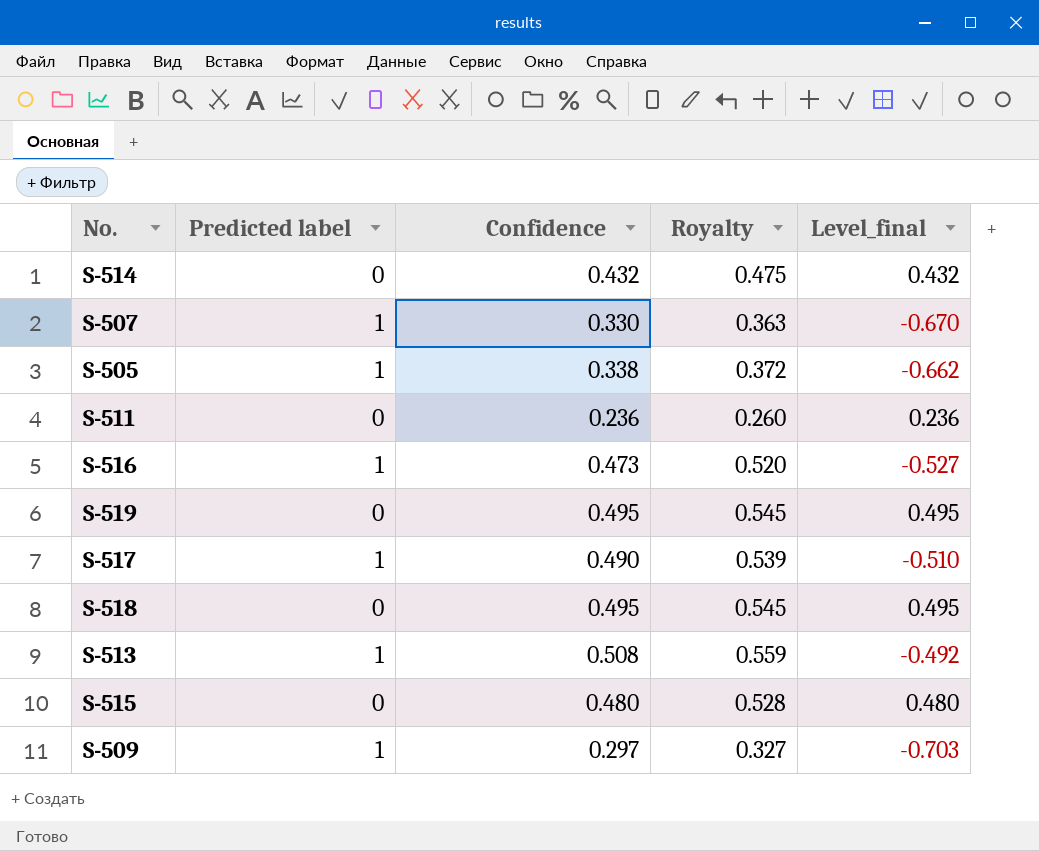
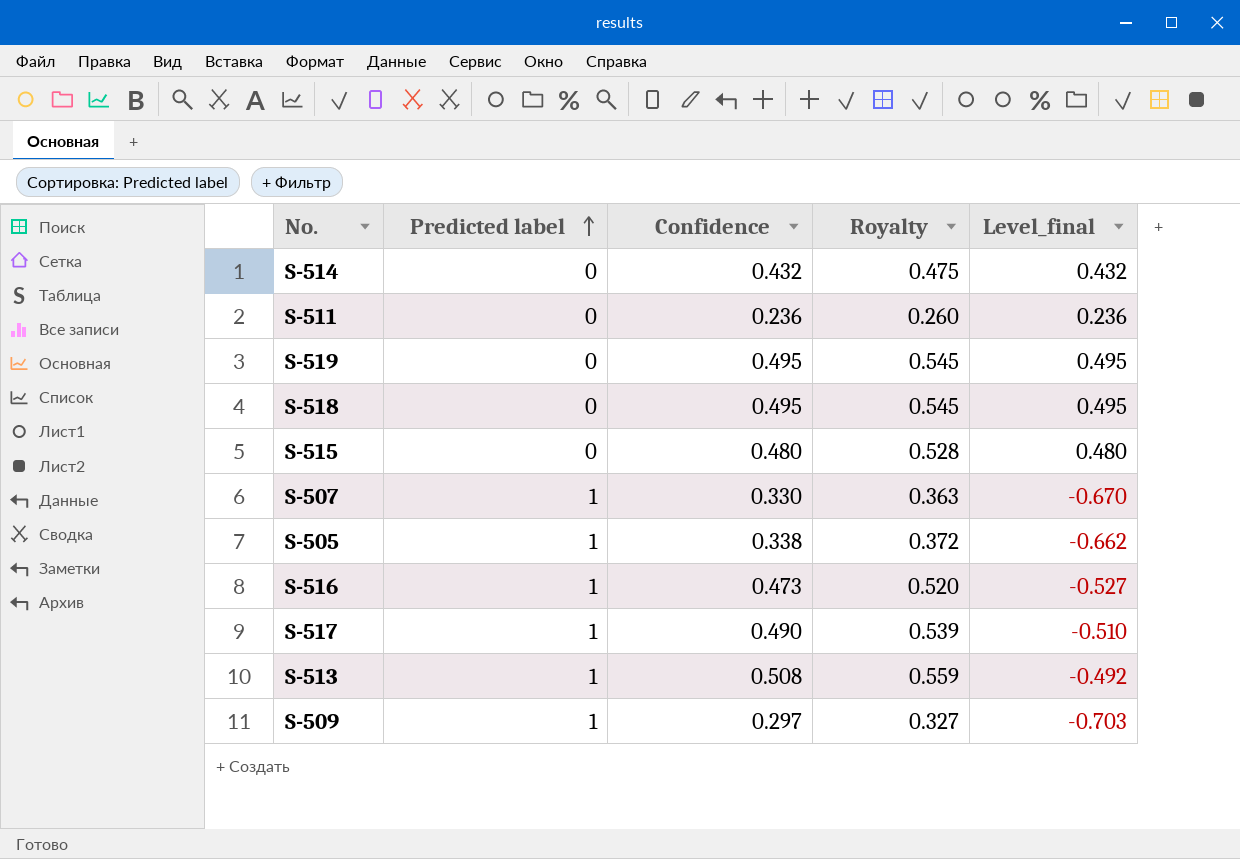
row order: none -> Predicted label ascending

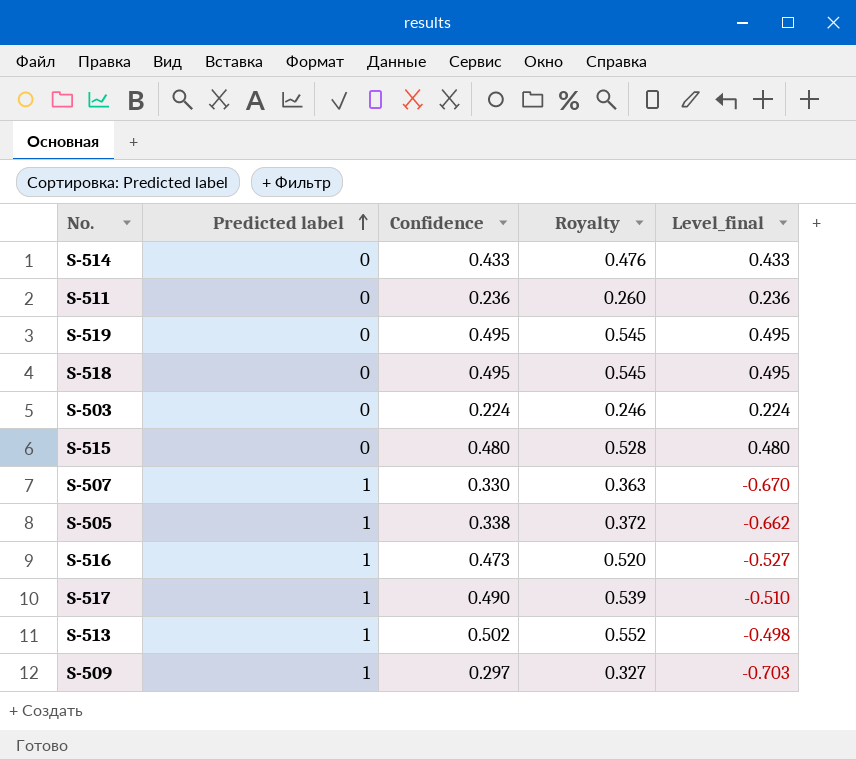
S-514 | Confidence: 0.432 -> 0.433
S-514 | Royalty: 0.475 -> 0.476
S-514 | Level_final: 0.432 -> 0.433
row S-503: none -> 0 | 0.224 | 0.246 | 0.224
S-513 | Confidence: 0.508 -> 0.502
S-513 | Royalty: 0.559 -> 0.552
S-513 | Level_final: -0.492 -> -0.498

